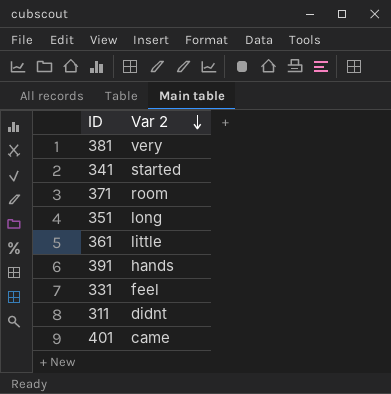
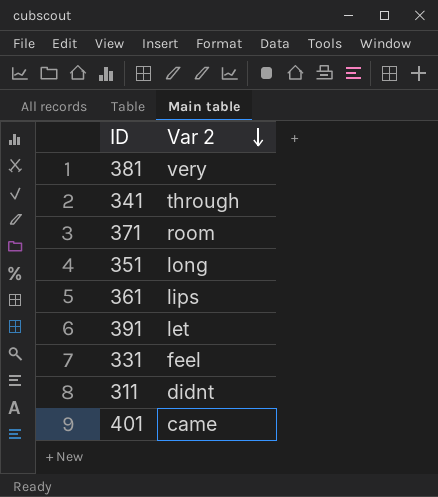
341 | Var 2: started -> through
361 | Var 2: little -> lips
391 | Var 2: hands -> let

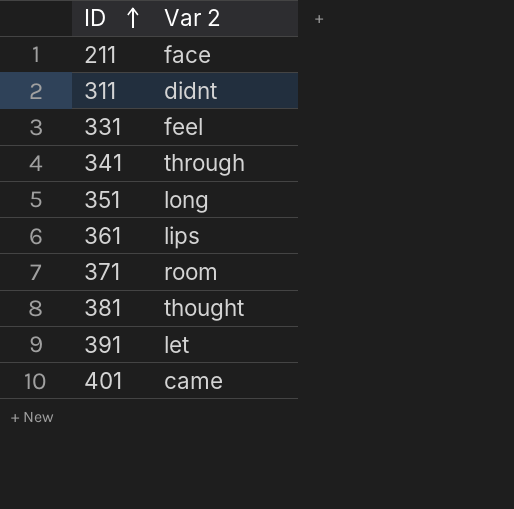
row order: Var 2 descending -> ID ascending
row 211: none -> face
381 | Var 2: very -> thought

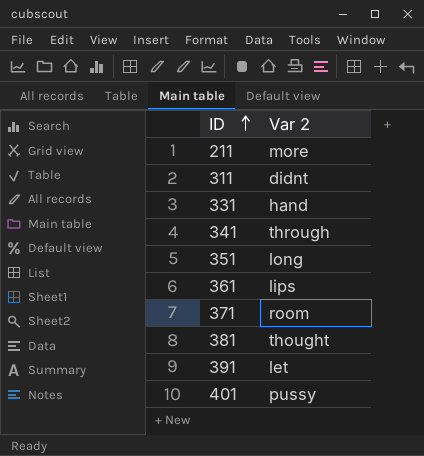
211 | Var 2: face -> more
331 | Var 2: feel -> hand
401 | Var 2: came -> pussy

